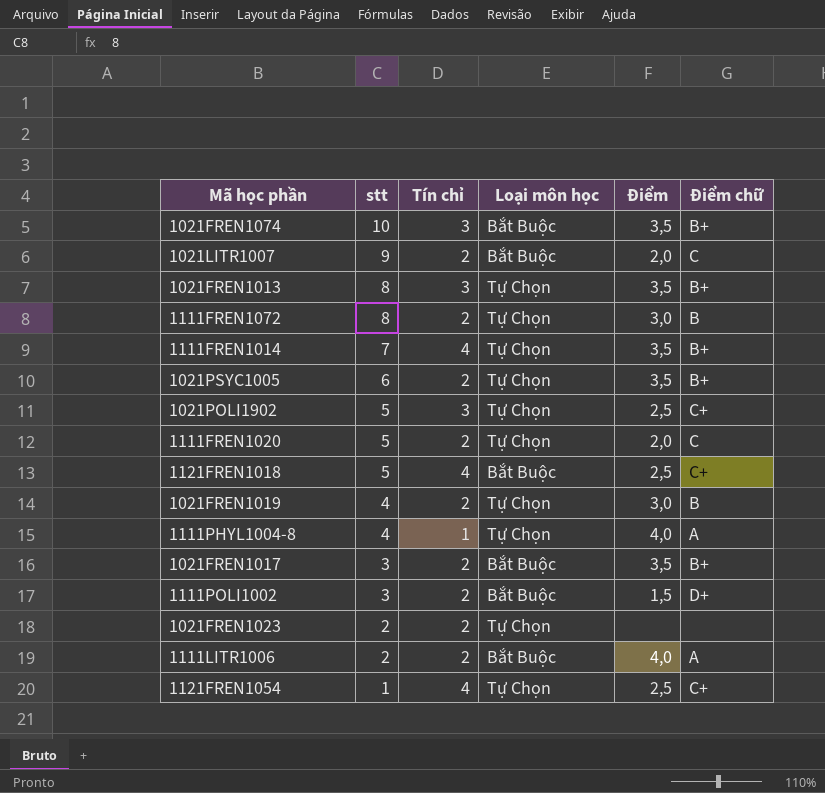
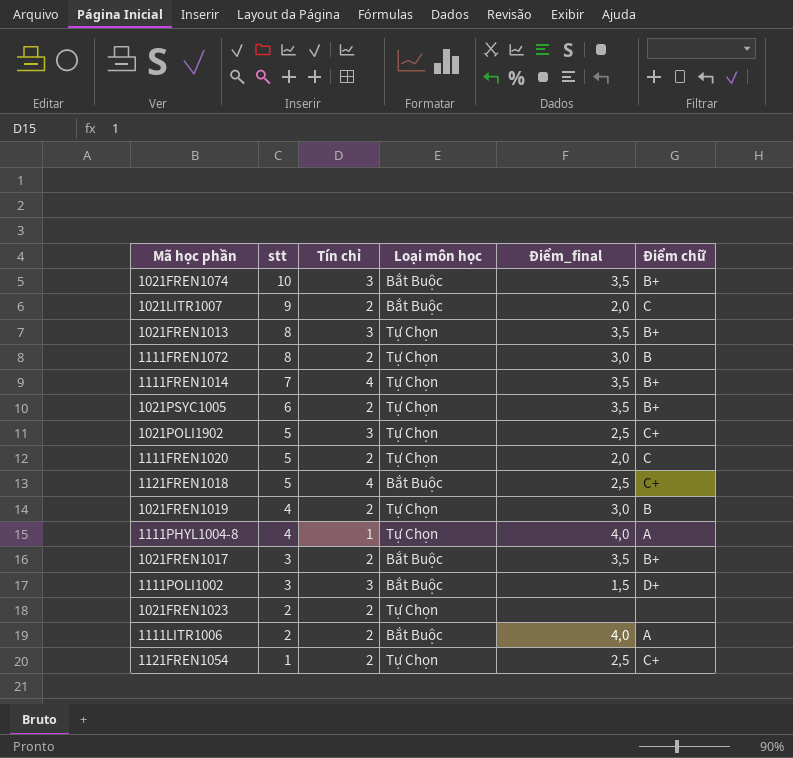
column name: Điểm -> Điểm_final
1111POLI1002 | Tín chỉ: 2 -> 3
1121FREN1054 | Tín chỉ: 4 -> 2

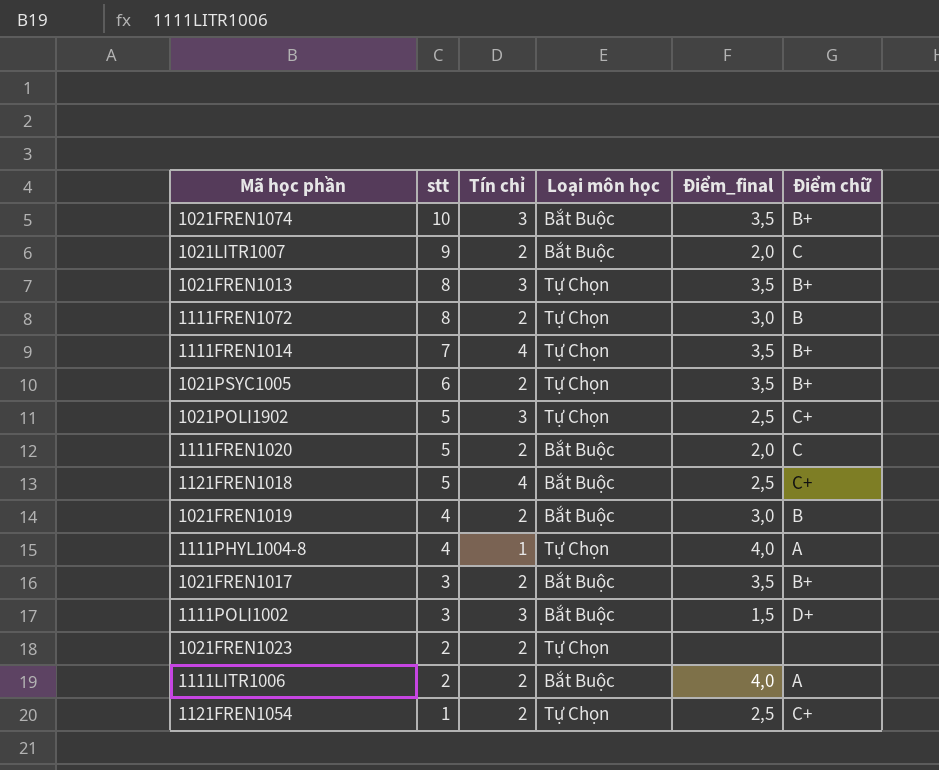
1111FREN1020 | Loại môn học: Tự Chọn -> Bắt Buộc
1021FREN1019 | Loại môn học: Tự Chọn -> Bắt Buộc

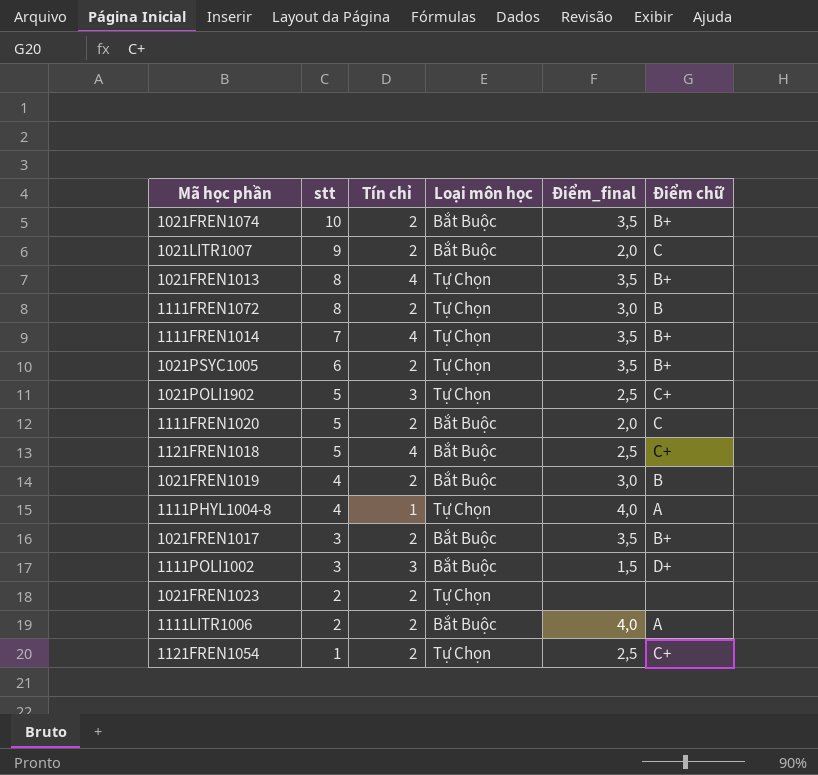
1021FREN1074 | Tín chỉ: 3 -> 2
1021FREN1013 | Tín chỉ: 3 -> 4

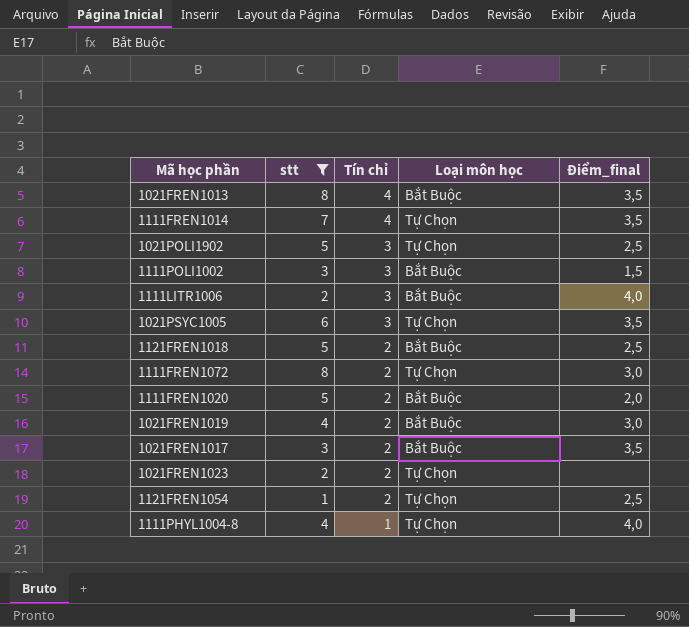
filter: none -> stt <= 8
row order: stt descending -> Tín chỉ descending
column Điểm chữ | position: 6 -> none
1021FREN1013 | Loại môn học: Tự Chọn -> Bắt Buộc
1111LITR1006 | Tín chỉ: 2 -> 3
1021PSYC1005 | Tín chỉ: 2 -> 3
1121FREN1018 | Tín chỉ: 4 -> 2

